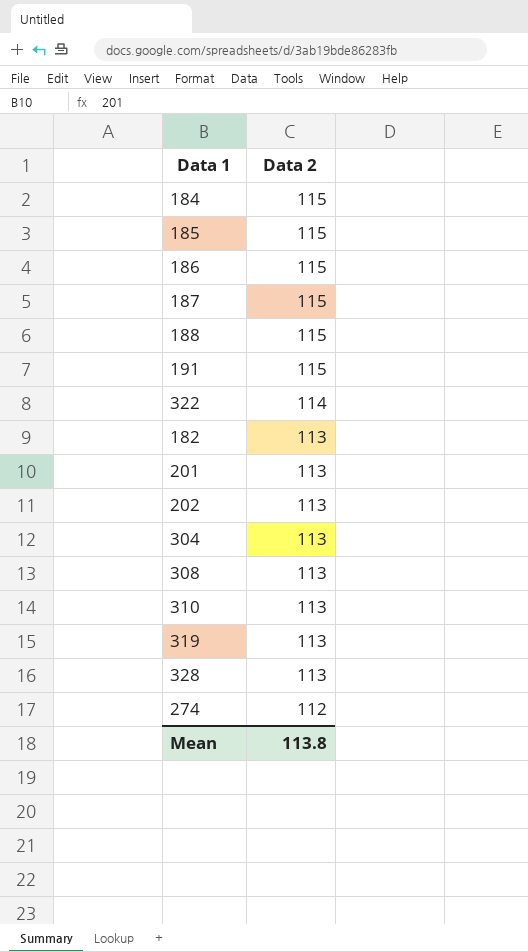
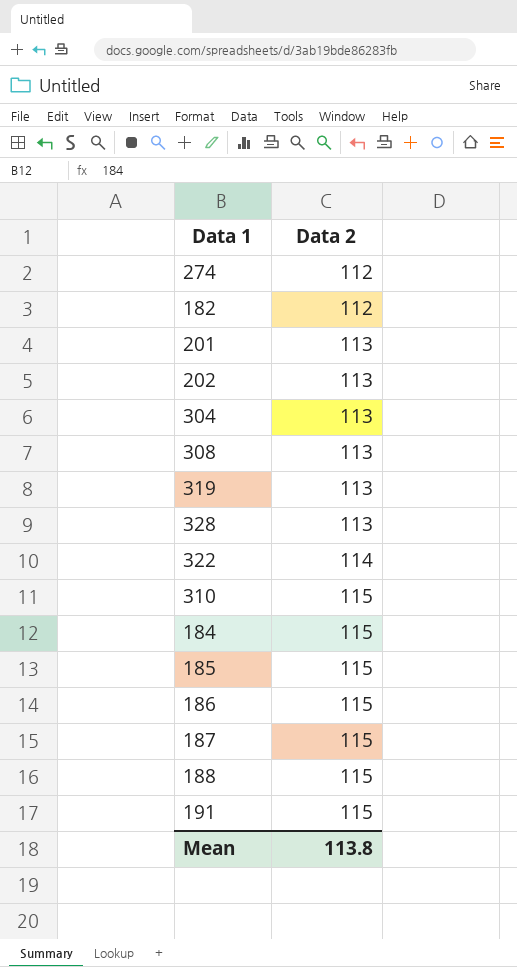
row order: Data 2 descending -> Data 2 ascending
182 | Data 2: 113 -> 112
310 | Data 2: 113 -> 115

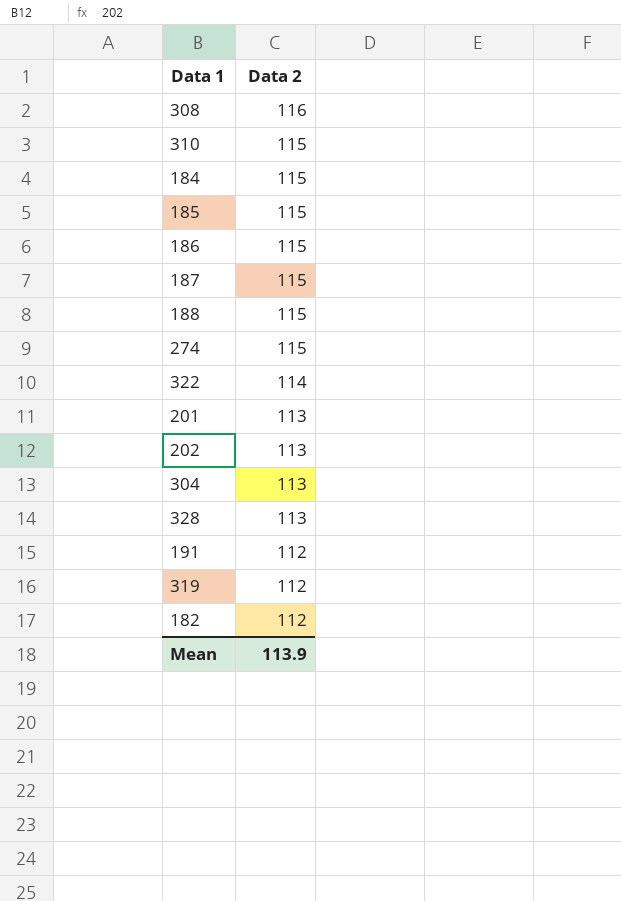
row order: Data 2 ascending -> Data 2 descending
308 | Data 2: 113 -> 116
274 | Data 2: 112 -> 115
191 | Data 2: 115 -> 112
319 | Data 2: 113 -> 112
Mean | Data 2: 113.8 -> 113.9

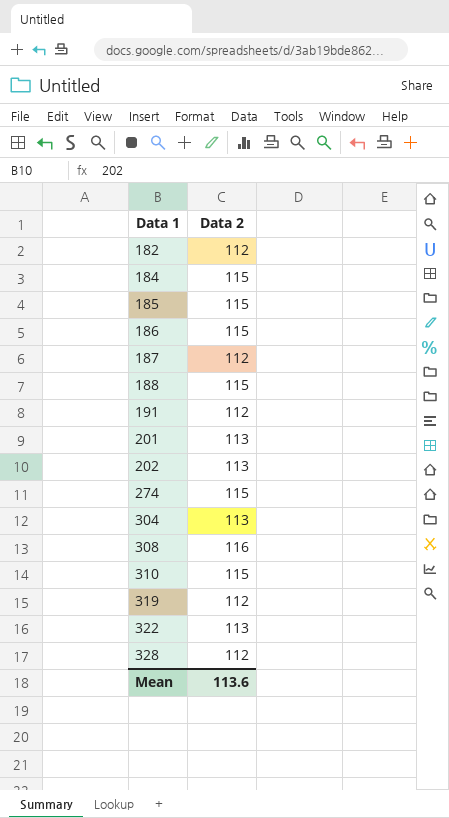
row order: Data 2 descending -> Data 1 ascending
187 | Data 2: 115 -> 112
322 | Data 2: 114 -> 113
328 | Data 2: 113 -> 112
Mean | Data 2: 113.9 -> 113.6

